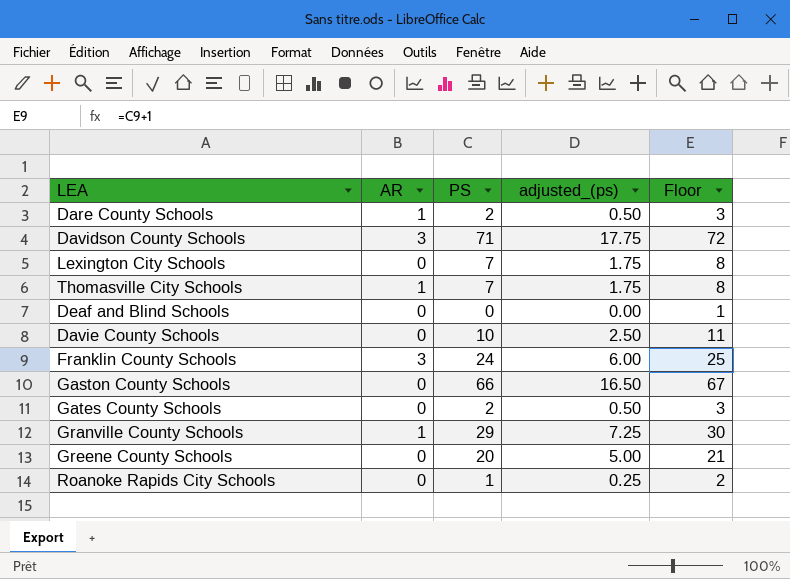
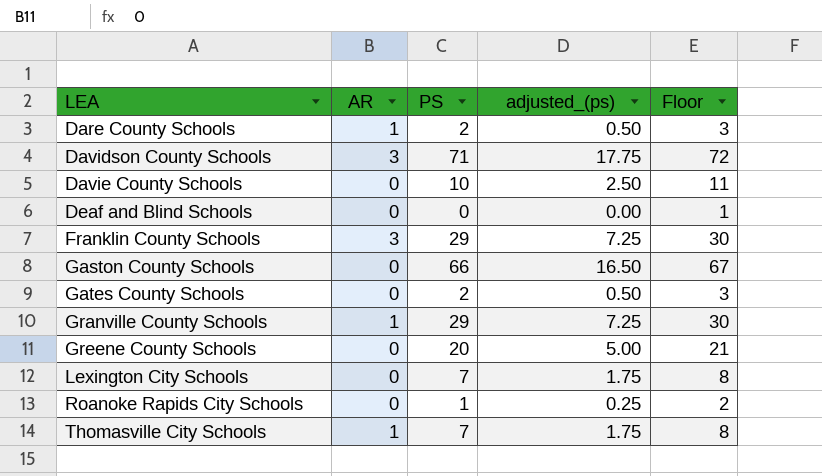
row order: none -> LEA ascending
Franklin County Schools | PS: 24 -> 29
Franklin County Schools | adjusted_(ps): 6.00 -> 7.25
Franklin County Schools | Floor: 25 -> 30

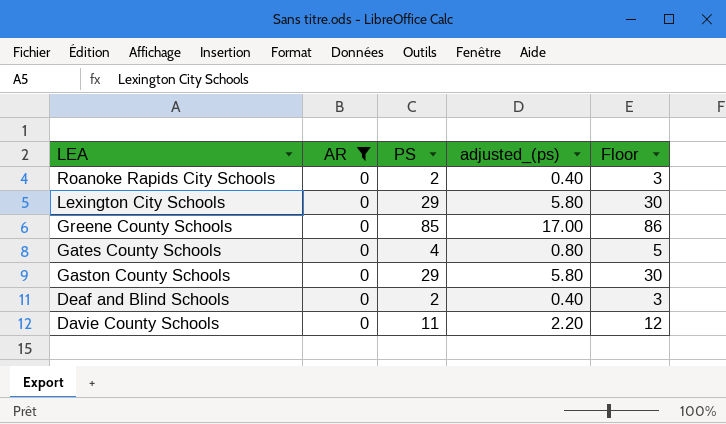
filter: none -> AR = 0
row order: LEA ascending -> LEA descending
column adjusted_(ps) | formula: [PS] * 0.25 -> [PS] * 0.2
Roanoke Rapids City Schools | PS: 1 -> 2
Roanoke Rapids City Schools | Floor: 2 -> 3
Lexington City Schools | PS: 7 -> 29
Lexington City Schools | Floor: 8 -> 30
Greene County Schools | PS: 20 -> 85
Greene County Schools | Floor: 21 -> 86
Gates County Schools | PS: 2 -> 4
Gates County Schools | Floor: 3 -> 5
Gaston County Schools | PS: 66 -> 29
Gaston County Schools | Floor: 67 -> 30
Deaf and Blind Schools | PS: 0 -> 2
Deaf and Blind Schools | Floor: 1 -> 3
Davie County Schools | PS: 10 -> 11
Davie County Schools | Floor: 11 -> 12

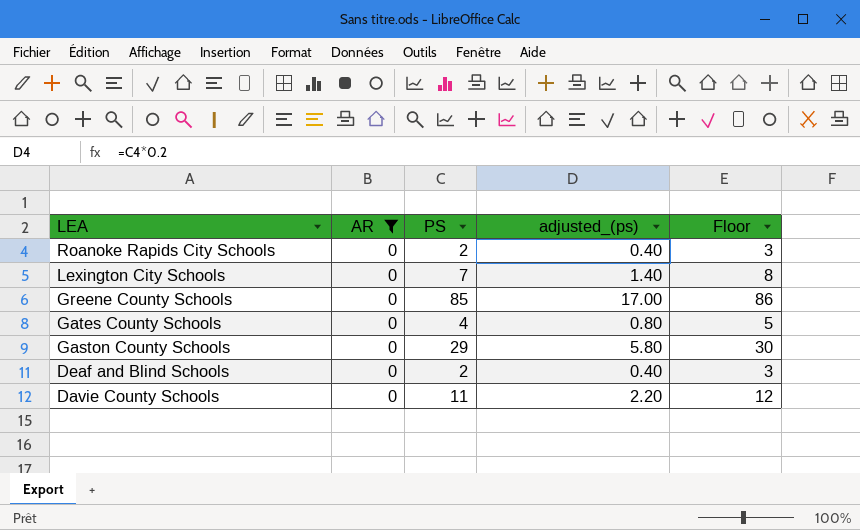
Lexington City Schools | PS: 29 -> 7
Lexington City Schools | adjusted_(ps): 5.80 -> 1.40
Lexington City Schools | Floor: 30 -> 8

